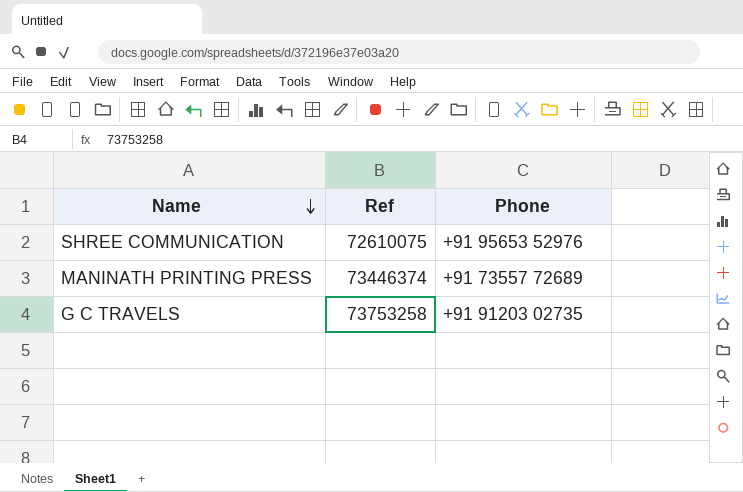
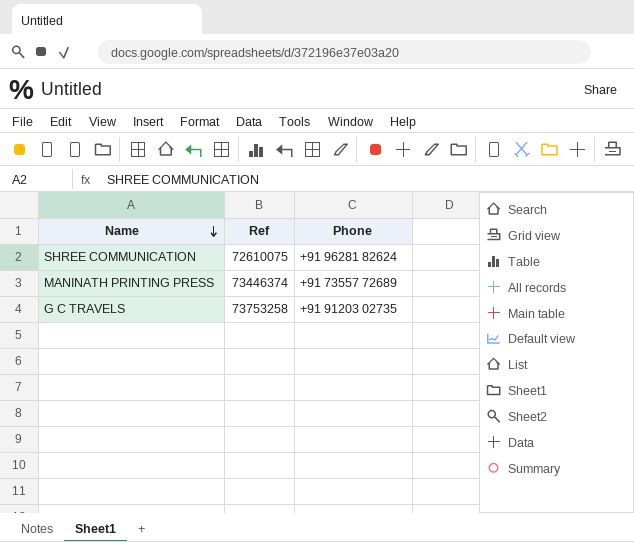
SHREE COMMUNICATION | Phone: +91 95653 52976 -> +91 96281 82624

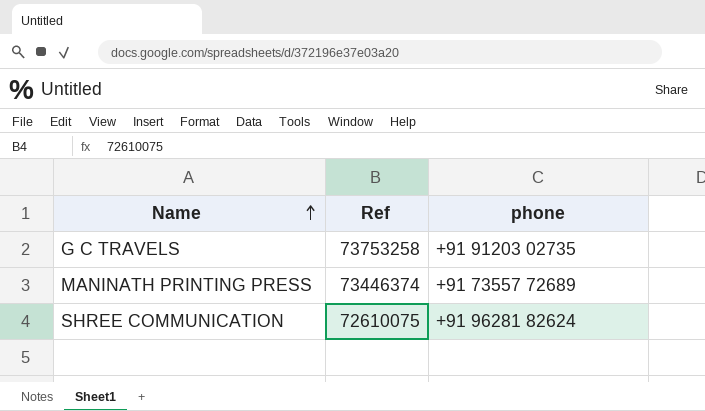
row order: Name descending -> Name ascending
column name: Phone -> phone

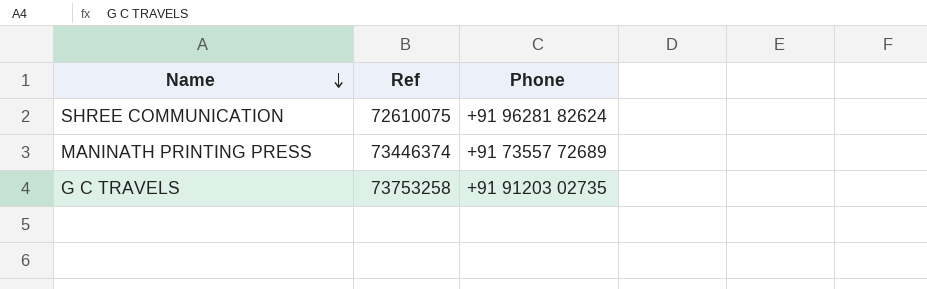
row order: Name ascending -> Name descending
column name: phone -> Phone

